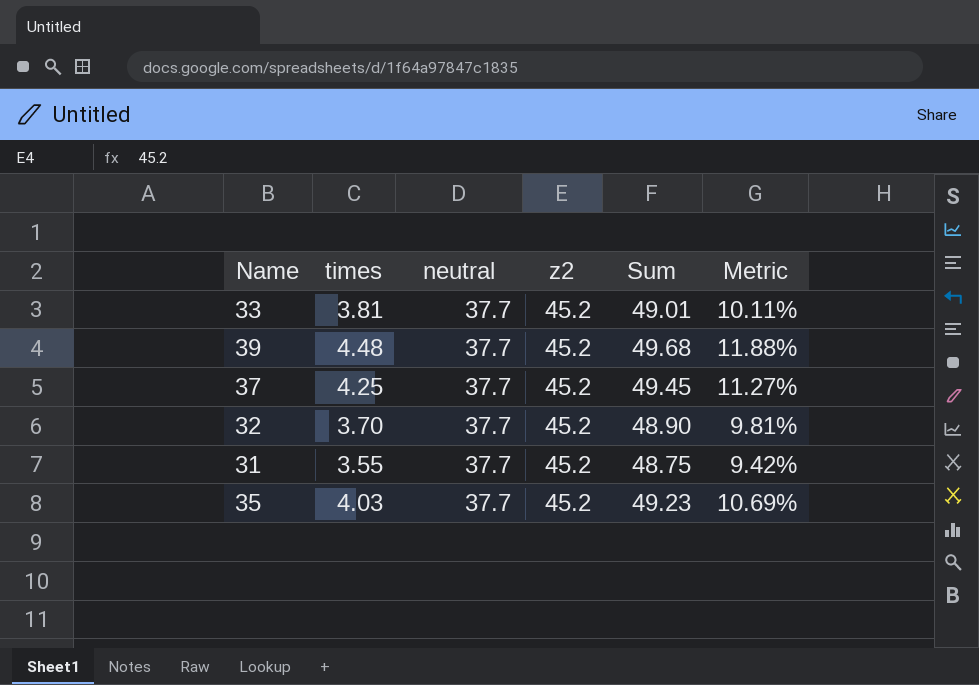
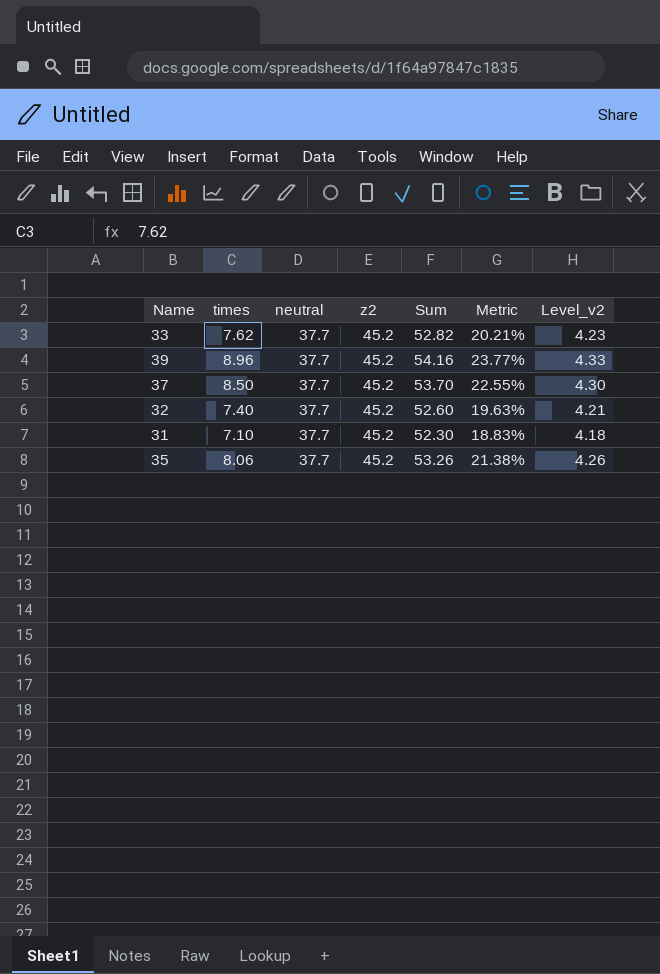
column Level_v2 | formula: none -> [Sum] * 0.08
33 | times: 3.81 -> 7.62
33 | Sum: 49.01 -> 52.82
33 | Metric: 10.11% -> 20.21%
39 | times: 4.48 -> 8.96
39 | Sum: 49.68 -> 54.16
39 | Metric: 11.88% -> 23.77%
37 | times: 4.25 -> 8.50
37 | Sum: 49.45 -> 53.70
37 | Metric: 11.27% -> 22.55%
32 | times: 3.70 -> 7.40
32 | Sum: 48.90 -> 52.60
32 | Metric: 9.81% -> 19.63%
31 | times: 3.55 -> 7.10
31 | Sum: 48.75 -> 52.30
31 | Metric: 9.42% -> 18.83%
35 | times: 4.03 -> 8.06
35 | Sum: 49.23 -> 53.26
35 | Metric: 10.69% -> 21.38%

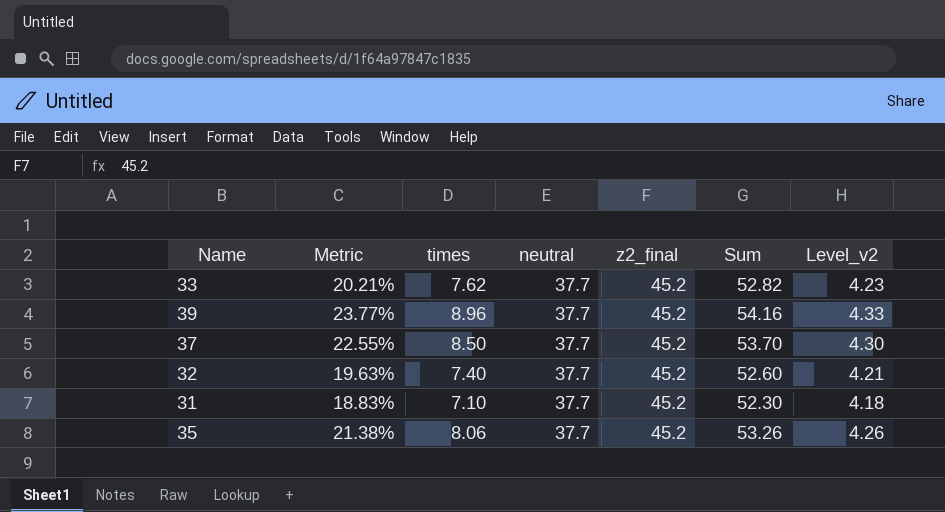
column Metric | position: 6 -> 2
column name: z2 -> z2_final

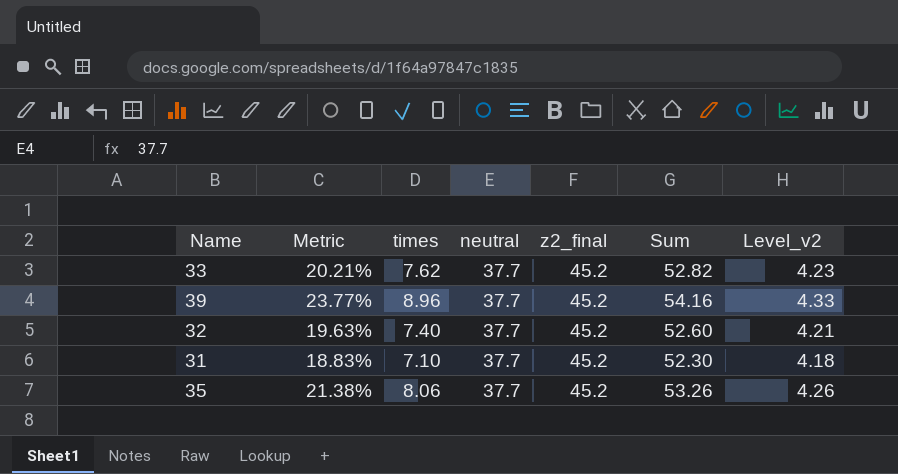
row 37: 22.55% | 8.50 | 37.7 | 45.2 | 53.70 | 4.30 -> none

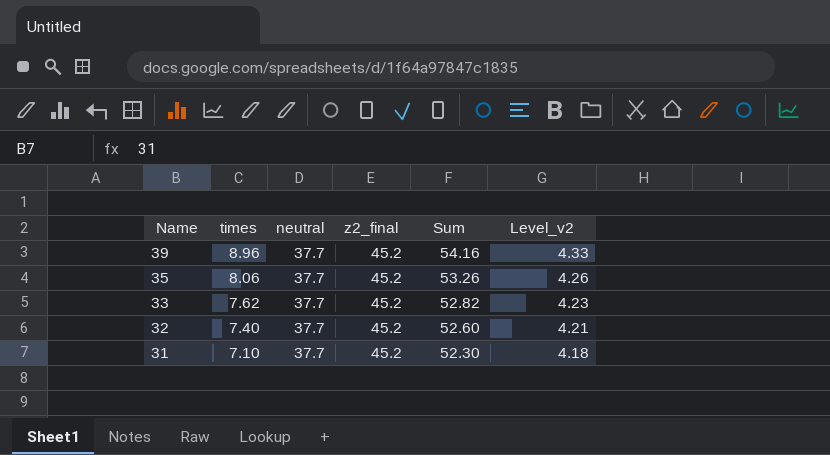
row order: none -> Name descending
column Metric | formula: [times] / [neutral] -> none

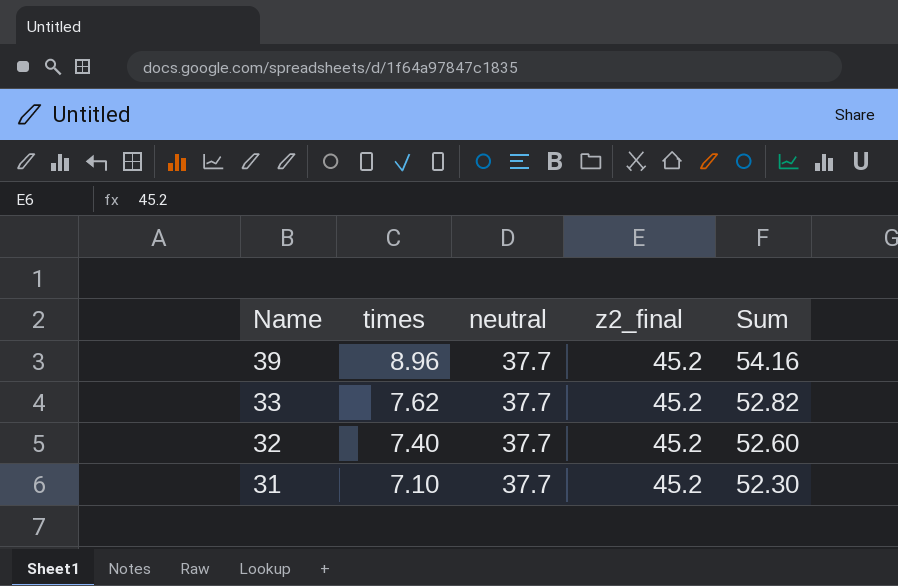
column Level_v2 | formula: [Sum] * 0.08 -> none
row 35: 8.06 | 37.7 | 45.2 | 53.26 | 4.26 -> none

